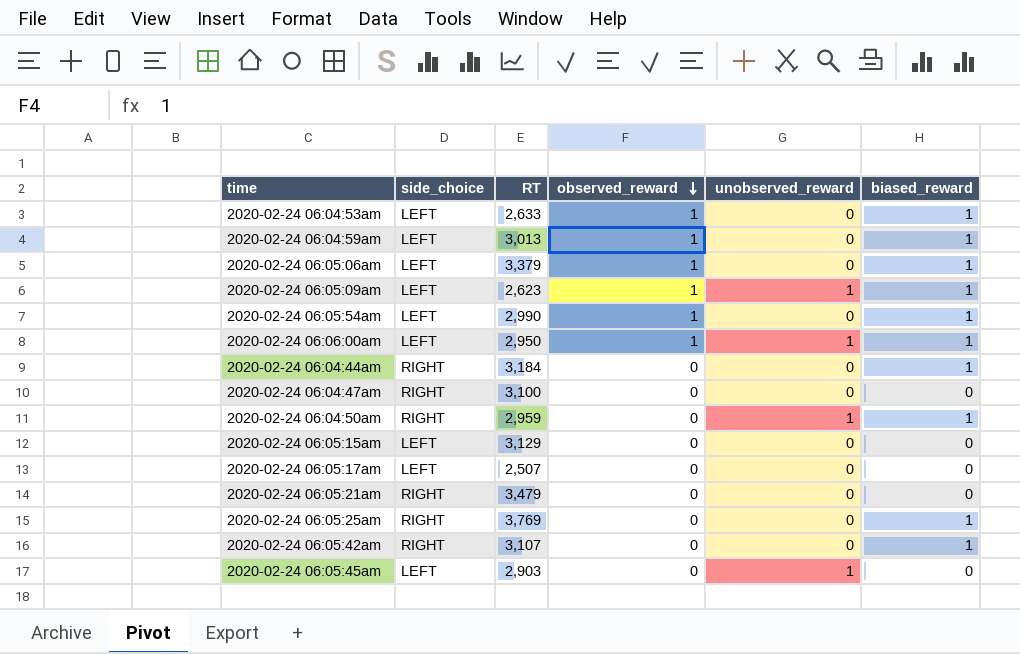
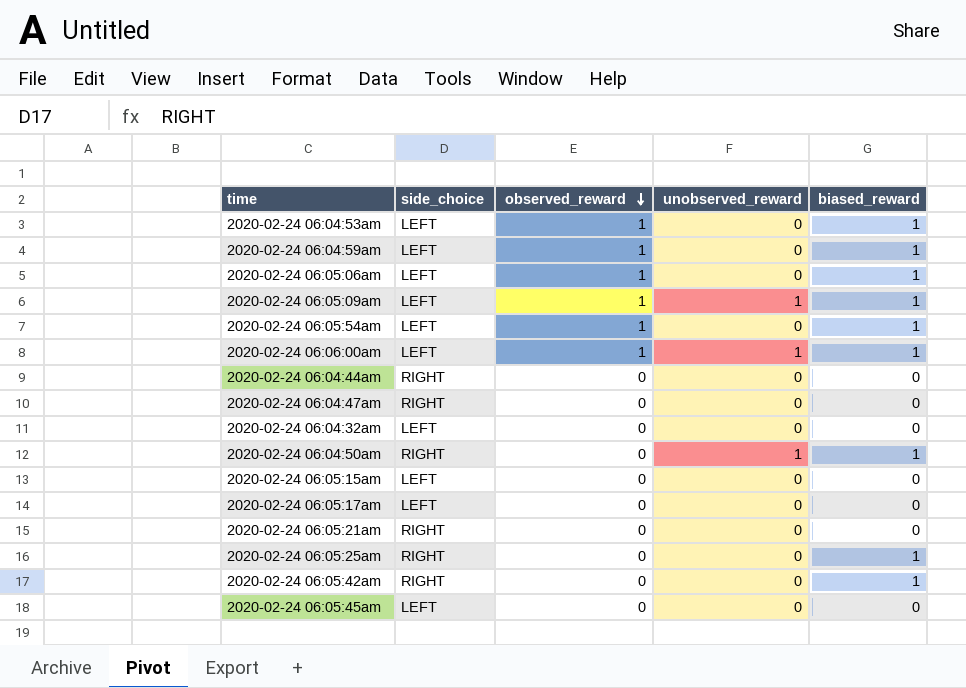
column RT | position: 3 -> none
2020-02-24 06:04:44am | biased_reward: 1 -> 0
row 2020-02-24 06:04:32am: none -> LEFT | 0 | 0 | 0
2020-02-24 06:05:45am | unobserved_reward: 1 -> 0

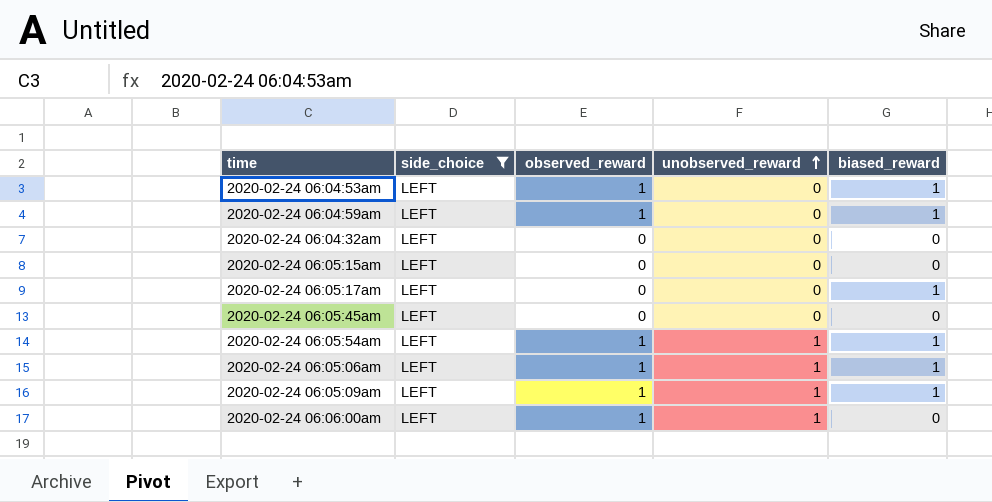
filter: none -> side_choice = LEFT
row order: observed_reward descending -> unobserved_reward ascending
2020-02-24 06:05:17am | biased_reward: 0 -> 1
2020-02-24 06:05:54am | unobserved_reward: 0 -> 1
2020-02-24 06:05:06am | unobserved_reward: 0 -> 1
2020-02-24 06:06:00am | biased_reward: 1 -> 0

